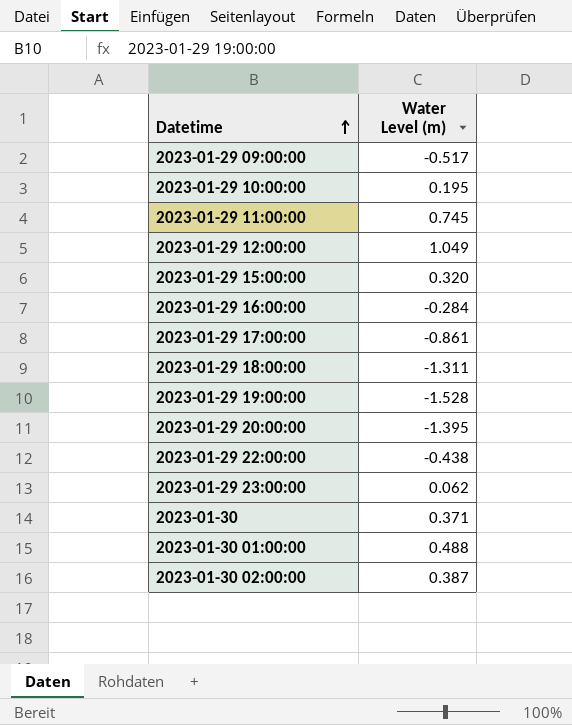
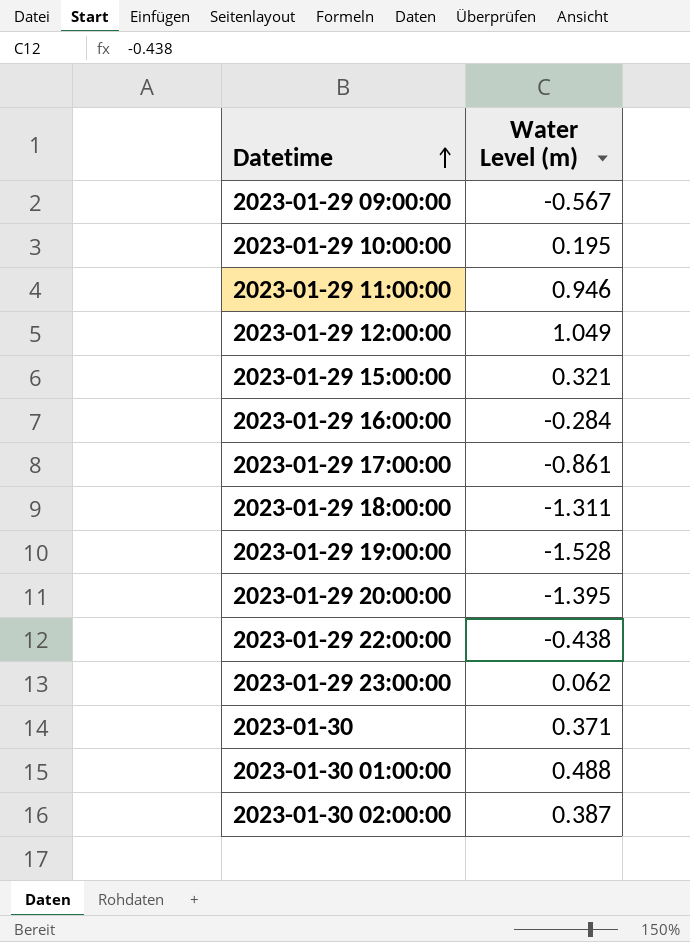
2023-01-29 09:00:00 | Water Level (m): -0.517 -> -0.567
2023-01-29 11:00:00 | Water Level (m): 0.745 -> 0.946
2023-01-29 15:00:00 | Water Level (m): 0.320 -> 0.321

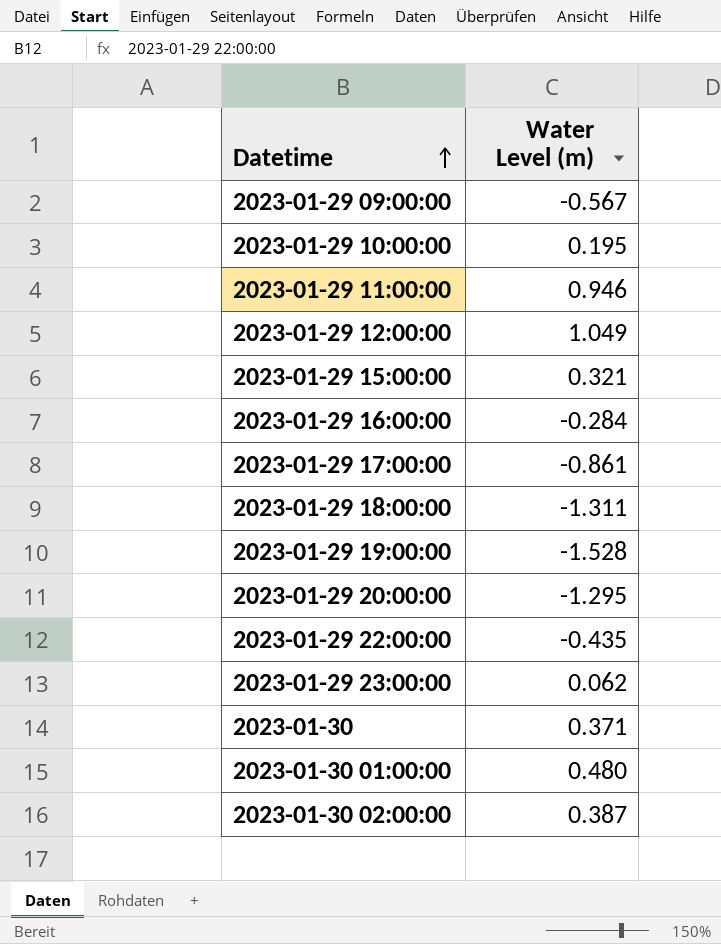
2023-01-29 20:00:00 | Water Level (m): -1.395 -> -1.295
2023-01-29 22:00:00 | Water Level (m): -0.438 -> -0.435
2023-01-30 01:00:00 | Water Level (m): 0.488 -> 0.480

